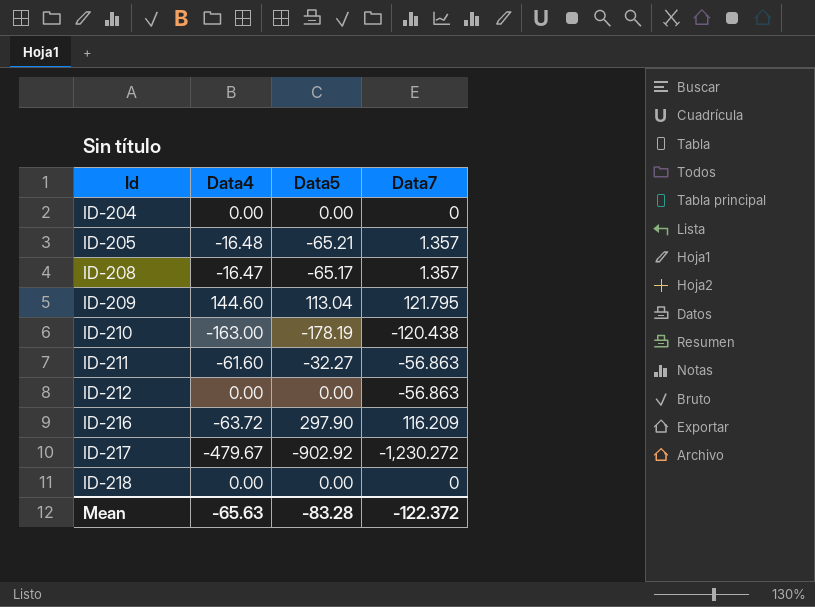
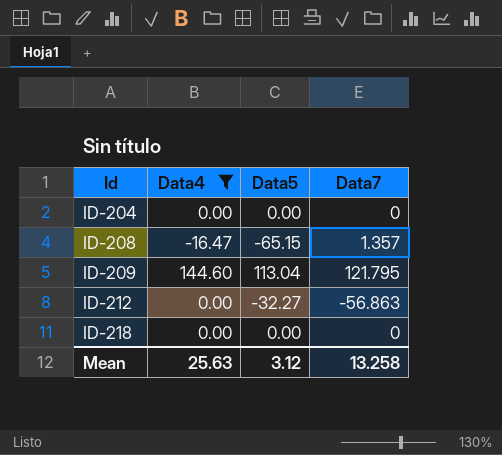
filter: none -> Data4 >= -16.47
ID-208 | Data5: -65.17 -> -65.15
ID-212 | Data5: 0.00 -> -32.27
Mean | Data4: -65.63 -> 25.63
Mean | Data5: -83.28 -> 3.12
Mean | Data7: -122.372 -> 13.258

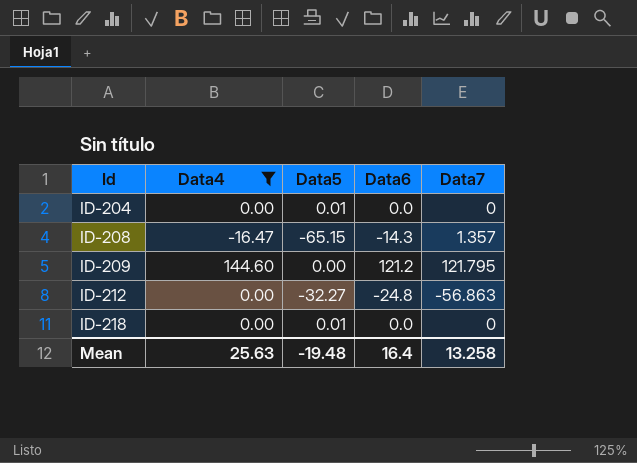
column Data6 | position: none -> 4
ID-204 | Data5: 0.00 -> 0.01
ID-209 | Data5: 113.04 -> 0.00
ID-218 | Data5: 0.00 -> 0.01
Mean | Data5: 3.12 -> -19.48

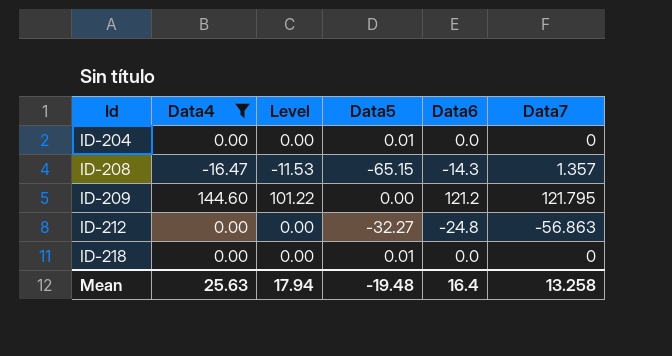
column Level | formula: none -> [Data4] * 0.7

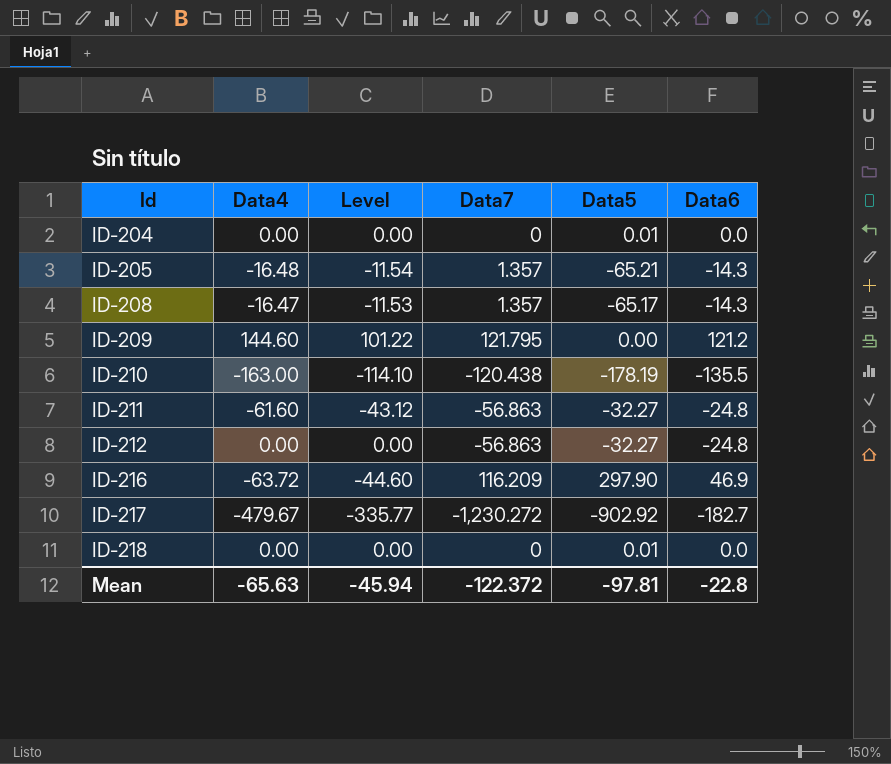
filter: Data4 >= -16.47 -> none
column Data7 | position: 6 -> 4
ID-208 | Data5: -65.15 -> -65.17
Mean | Data4: 25.63 -> -65.63
Mean | Level: 17.94 -> -45.94
Mean | Data7: 13.258 -> -122.372
Mean | Data5: -19.48 -> -97.81
Mean | Data6: 16.4 -> -22.8

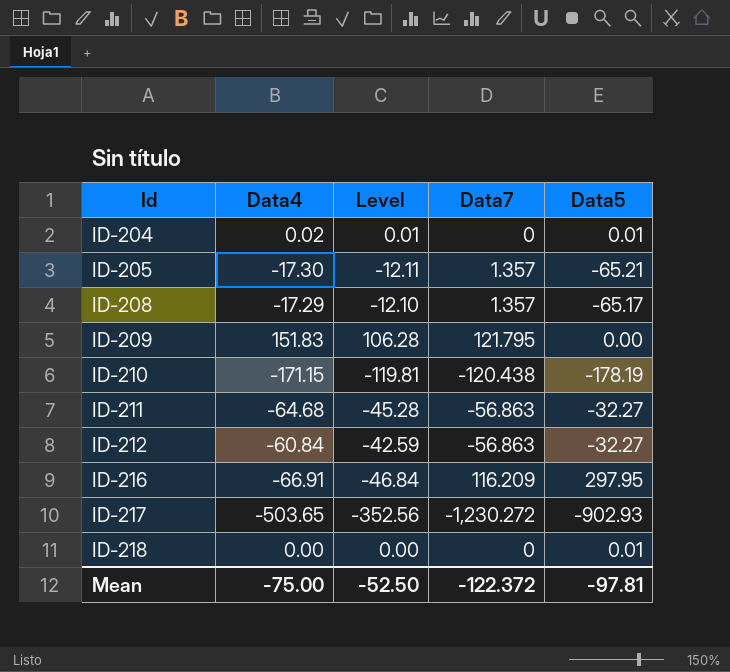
column Data6 | position: 6 -> none
ID-204 | Data4: 0.00 -> 0.02
ID-204 | Level: 0.00 -> 0.01
ID-205 | Data4: -16.48 -> -17.30
ID-205 | Level: -11.54 -> -12.11
ID-208 | Data4: -16.47 -> -17.29
ID-208 | Level: -11.53 -> -12.10
ID-209 | Data4: 144.60 -> 151.83
ID-209 | Level: 101.22 -> 106.28
ID-210 | Data4: -163.00 -> -171.15
ID-210 | Level: -114.10 -> -119.81
ID-211 | Data4: -61.60 -> -64.68
ID-211 | Level: -43.12 -> -45.28
ID-212 | Data4: 0.00 -> -60.84
ID-212 | Level: 0.00 -> -42.59
ID-216 | Data4: -63.72 -> -66.91
ID-216 | Level: -44.60 -> -46.84
ID-216 | Data5: 297.90 -> 297.95
ID-217 | Data4: -479.67 -> -503.65
ID-217 | Level: -335.77 -> -352.56
ID-217 | Data5: -902.92 -> -902.93
Mean | Data4: -65.63 -> -75.00
Mean | Level: -45.94 -> -52.50

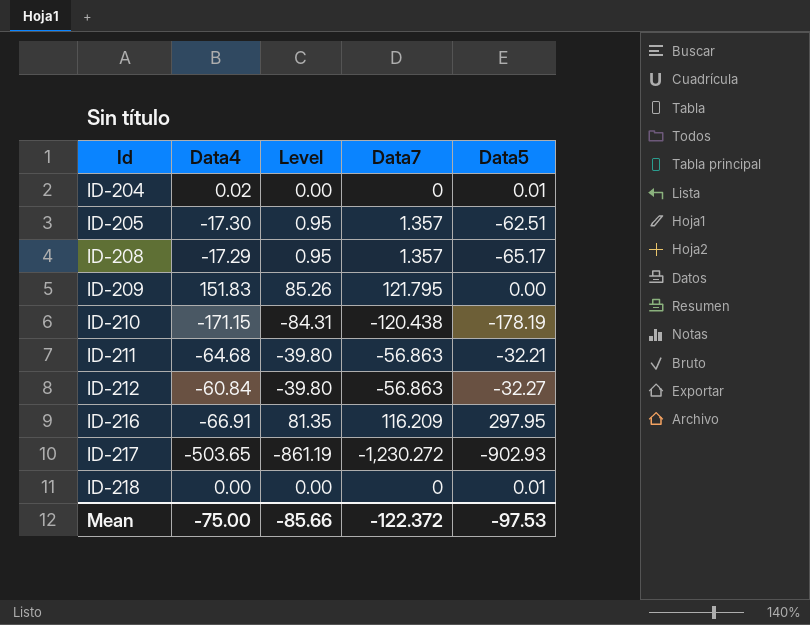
column Level | formula: [Data4] * 0.7 -> [Data7] * 0.7
ID-205 | Data5: -65.21 -> -62.51
ID-211 | Data5: -32.27 -> -32.21
Mean | Level: -52.50 -> -85.66
Mean | Data5: -97.81 -> -97.53

